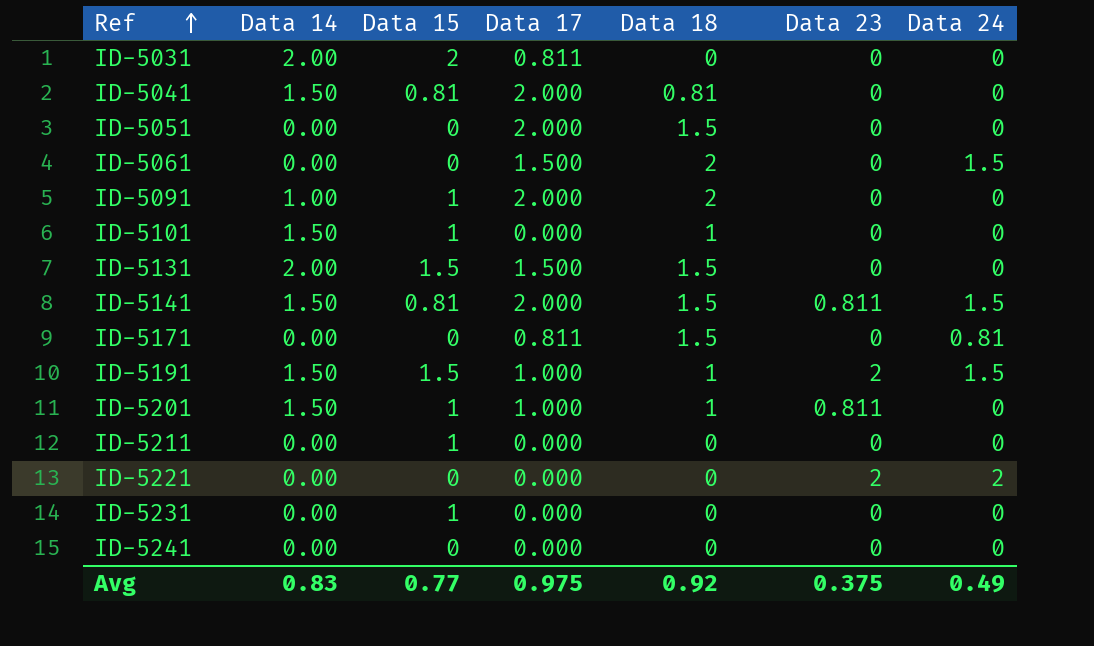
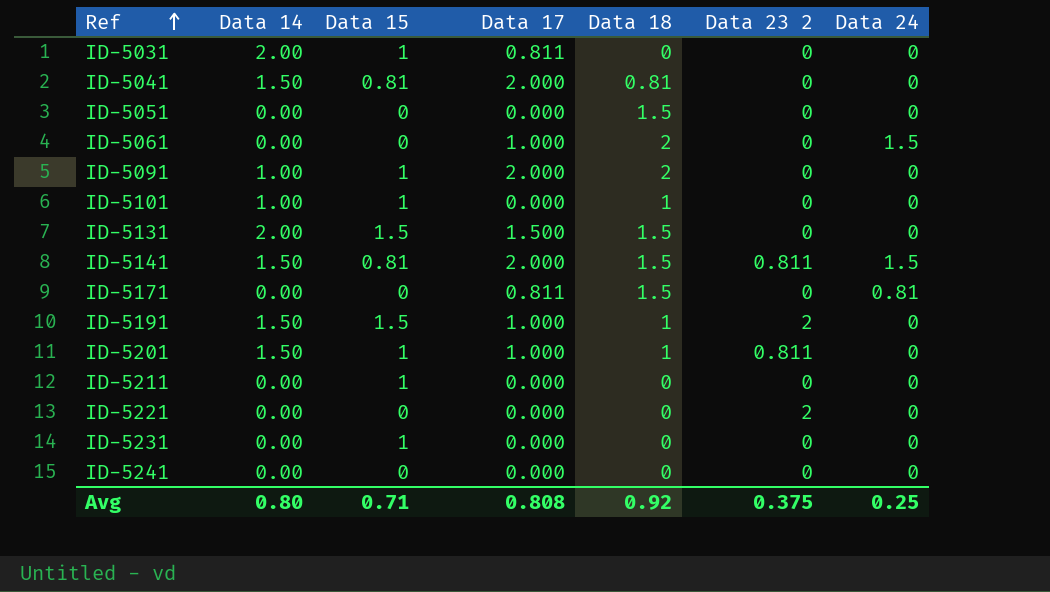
column name: Data 23 -> Data 23 2
ID-5031 | Data 15: 2 -> 1
ID-5051 | Data 17: 2.000 -> 0.000
ID-5061 | Data 17: 1.500 -> 1.000
ID-5101 | Data 14: 1.50 -> 1.00
ID-5191 | Data 24: 1.5 -> 0
ID-5221 | Data 24: 2 -> 0
Avg | Data 14: 0.83 -> 0.80
Avg | Data 15: 0.77 -> 0.71
Avg | Data 17: 0.975 -> 0.808
Avg | Data 24: 0.49 -> 0.25

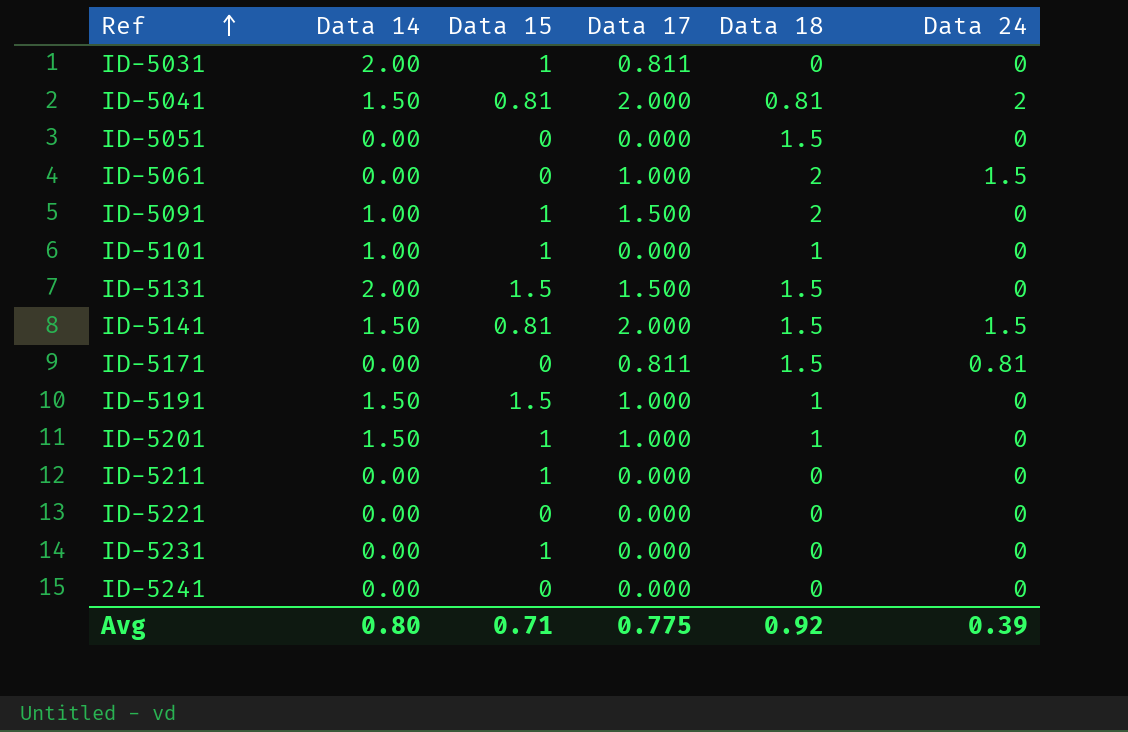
column Data 23 2 | position: 6 -> none
ID-5041 | Data 24: 0 -> 2
ID-5091 | Data 17: 2.000 -> 1.500
Avg | Data 17: 0.808 -> 0.775
Avg | Data 24: 0.25 -> 0.39

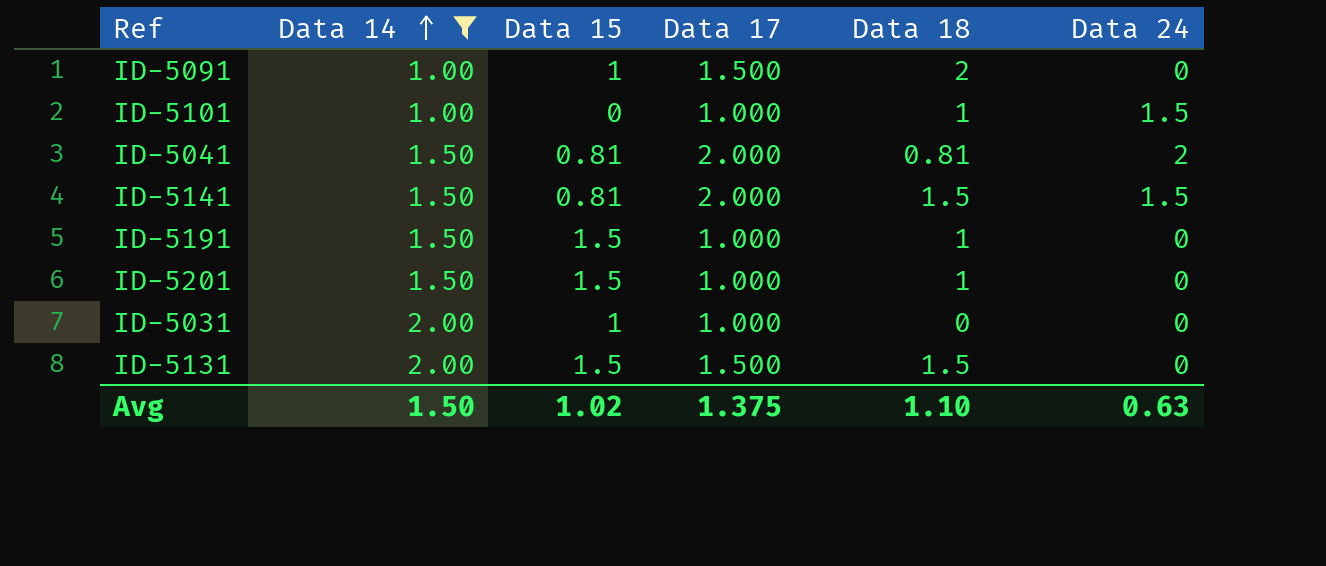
filter: none -> Data 14 != 0.00
row order: Ref ascending -> Data 14 ascending
ID-5101 | Data 15: 1 -> 0
ID-5101 | Data 17: 0.000 -> 1.000
ID-5101 | Data 24: 0 -> 1.5
ID-5201 | Data 15: 1 -> 1.5
ID-5031 | Data 17: 0.811 -> 1.000
Avg | Data 14: 0.80 -> 1.50
Avg | Data 15: 0.71 -> 1.02
Avg | Data 17: 0.775 -> 1.375
Avg | Data 18: 0.92 -> 1.10
Avg | Data 24: 0.39 -> 0.63

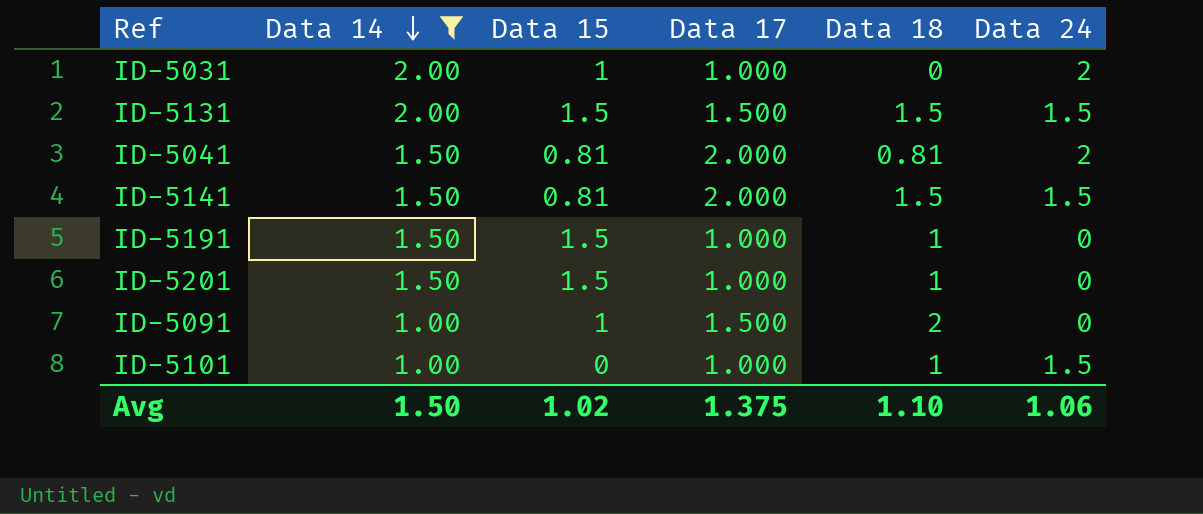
row order: Data 14 ascending -> Data 14 descending
ID-5031 | Data 24: 0 -> 2
ID-5131 | Data 24: 0 -> 1.5
Avg | Data 24: 0.63 -> 1.06

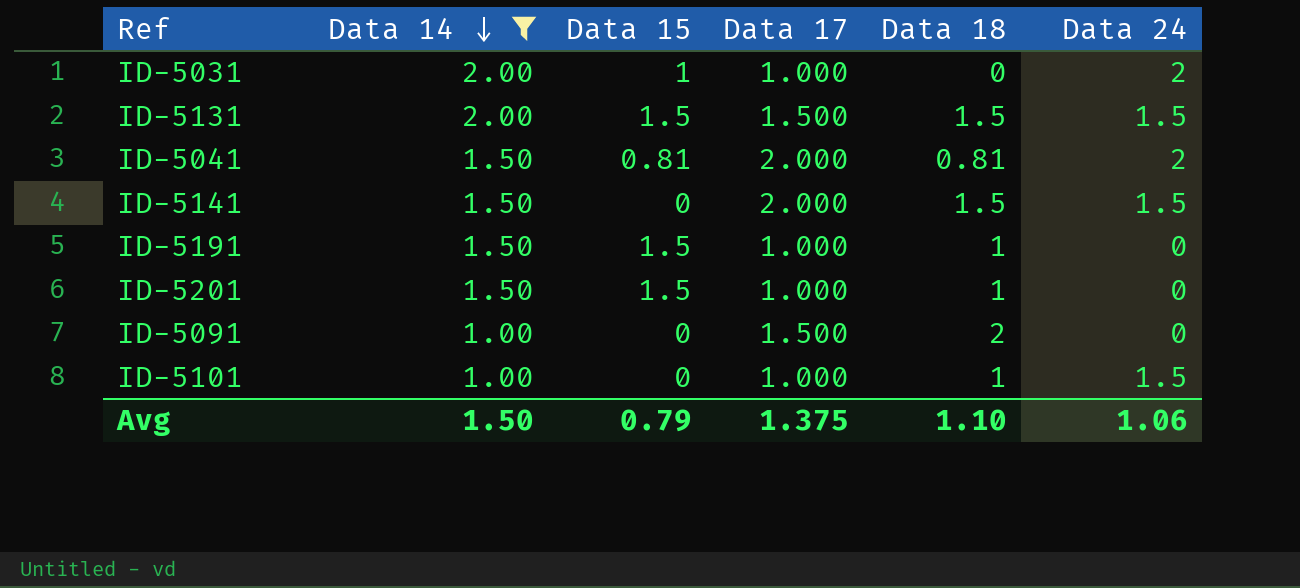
ID-5141 | Data 15: 0.81 -> 0
ID-5091 | Data 15: 1 -> 0
Avg | Data 15: 1.02 -> 0.79

